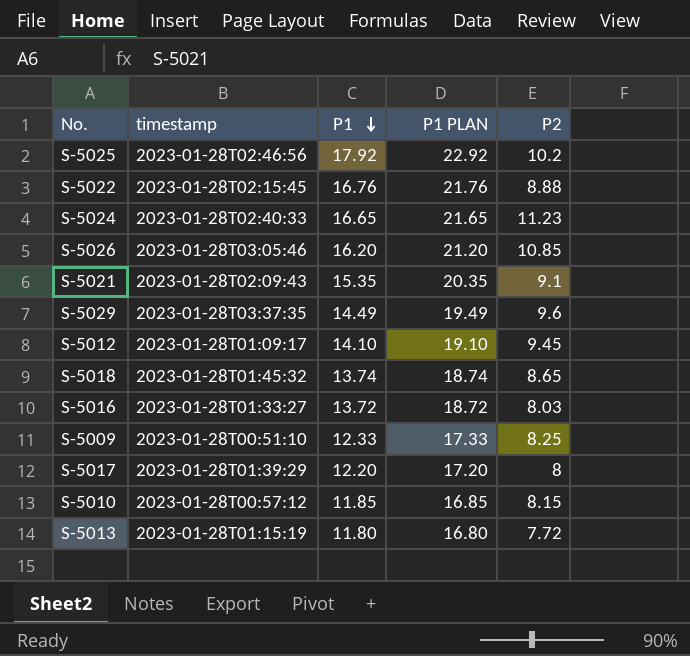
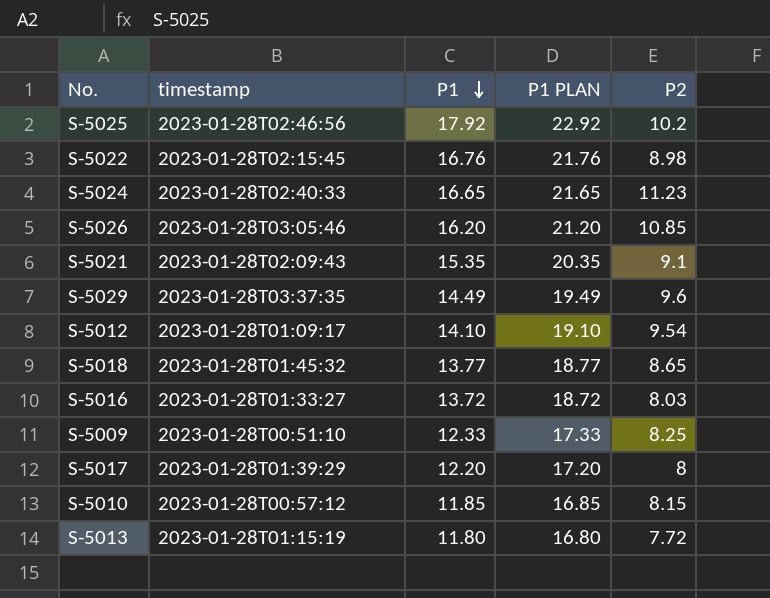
S-5022 | P2: 8.88 -> 8.98
S-5012 | P2: 9.45 -> 9.54
S-5018 | P1: 13.74 -> 13.77
S-5018 | P1 PLAN: 18.74 -> 18.77

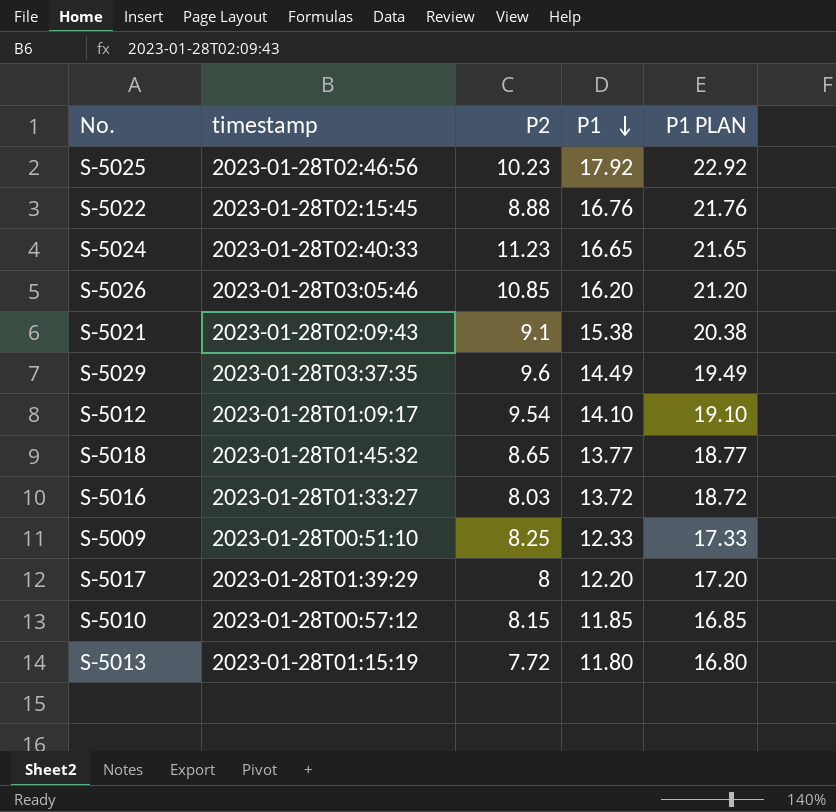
column P2 | position: 5 -> 3
S-5025 | P2: 10.2 -> 10.23
S-5022 | P2: 8.98 -> 8.88
S-5021 | P1: 15.35 -> 15.38
S-5021 | P1 PLAN: 20.35 -> 20.38

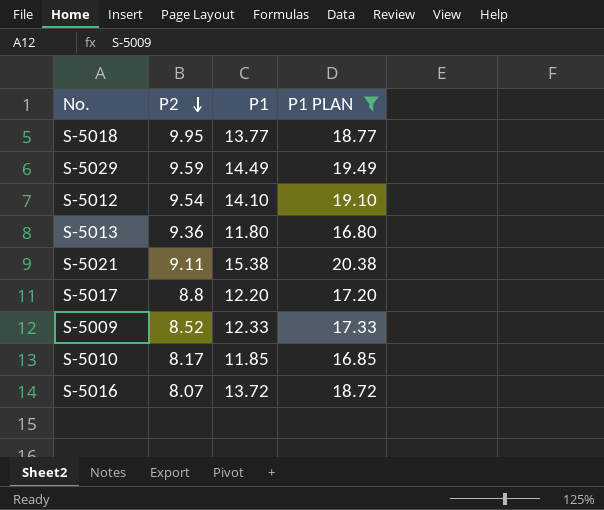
filter: none -> P1 PLAN <= 20.38
row order: P1 descending -> P2 descending
column timestamp | position: 2 -> none
S-5018 | P2: 8.65 -> 9.95
S-5029 | P2: 9.6 -> 9.59
S-5013 | P2: 7.72 -> 9.36
S-5021 | P2: 9.1 -> 9.11
S-5017 | P2: 8 -> 8.8
S-5009 | P2: 8.25 -> 8.52
S-5010 | P2: 8.15 -> 8.17
S-5016 | P2: 8.03 -> 8.07

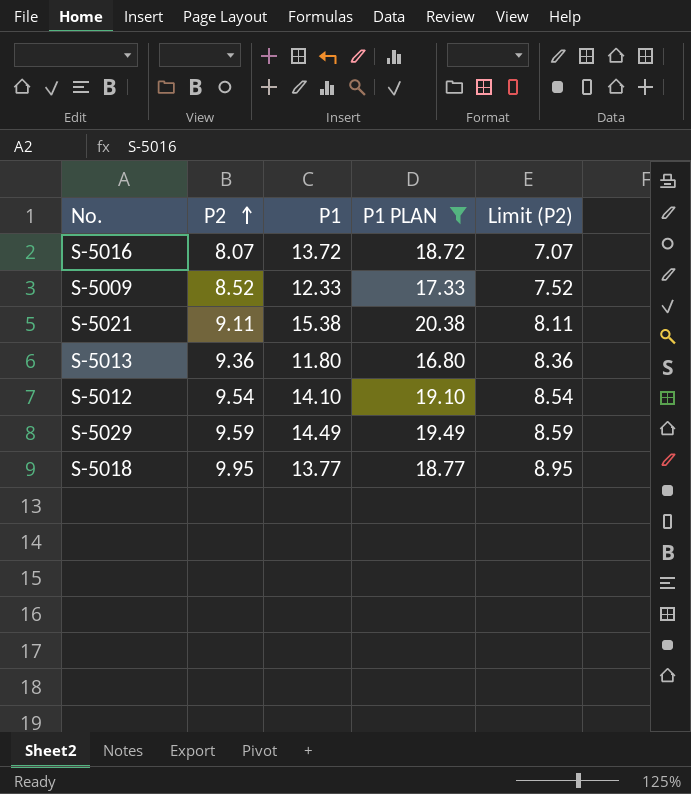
row order: P2 descending -> P2 ascending
column Limit (P2) | formula: none -> [P2] - 1
row S-5017: 8.8 | 12.20 | 17.20 -> none
row S-5010: 8.17 | 11.85 | 16.85 -> none

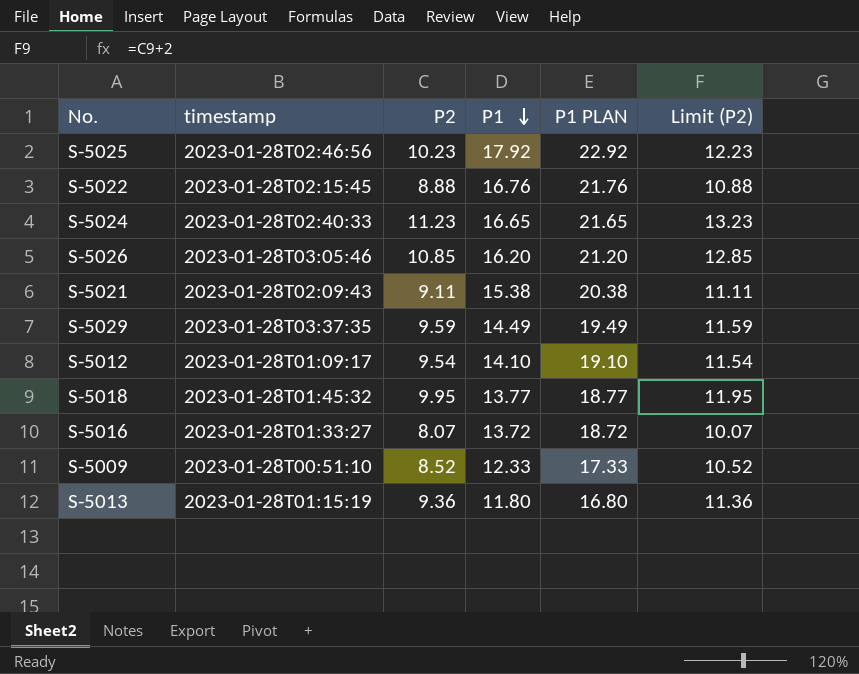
filter: P1 PLAN <= 20.38 -> none
row order: P2 ascending -> P1 descending
column timestamp | position: none -> 2
column Limit (P2) | formula: [P2] - 1 -> [P2] + 2

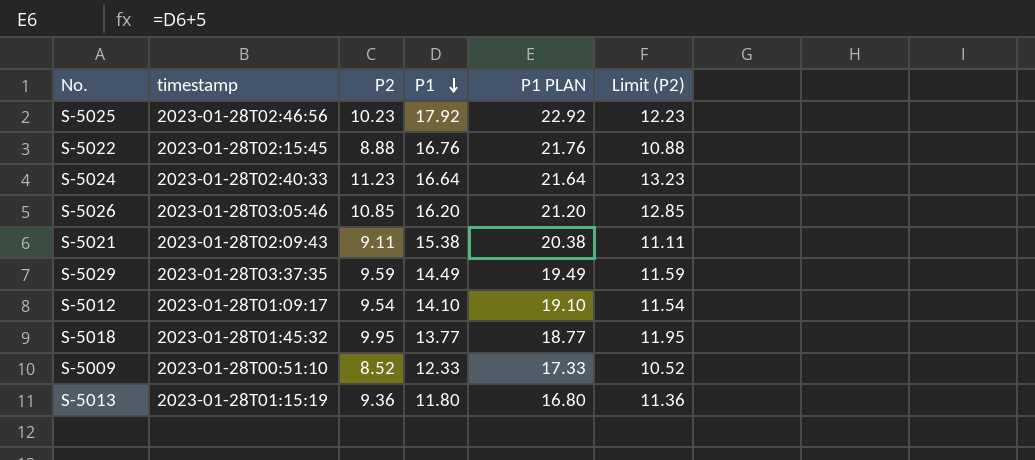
row S-5016: 2023-01-28T01:33:27 | 8.07 | 13.72 | 18.72 | 10.07 -> none
S-5024 | P1: 16.65 -> 16.64
S-5024 | P1 PLAN: 21.65 -> 21.64

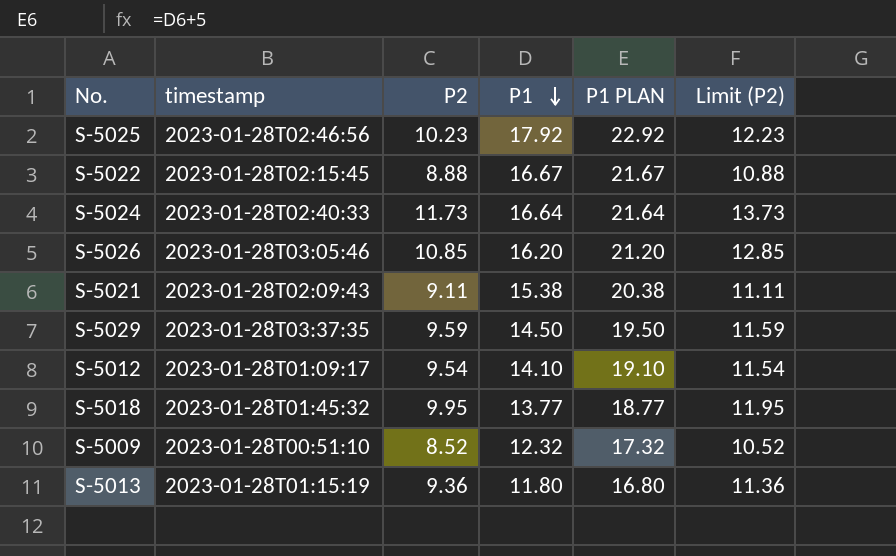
S-5022 | P1: 16.76 -> 16.67
S-5022 | P1 PLAN: 21.76 -> 21.67
S-5024 | P2: 11.23 -> 11.73
S-5024 | Limit (P2): 13.23 -> 13.73
S-5029 | P1: 14.49 -> 14.50
S-5029 | P1 PLAN: 19.49 -> 19.50
S-5009 | P1: 12.33 -> 12.32
S-5009 | P1 PLAN: 17.33 -> 17.32

